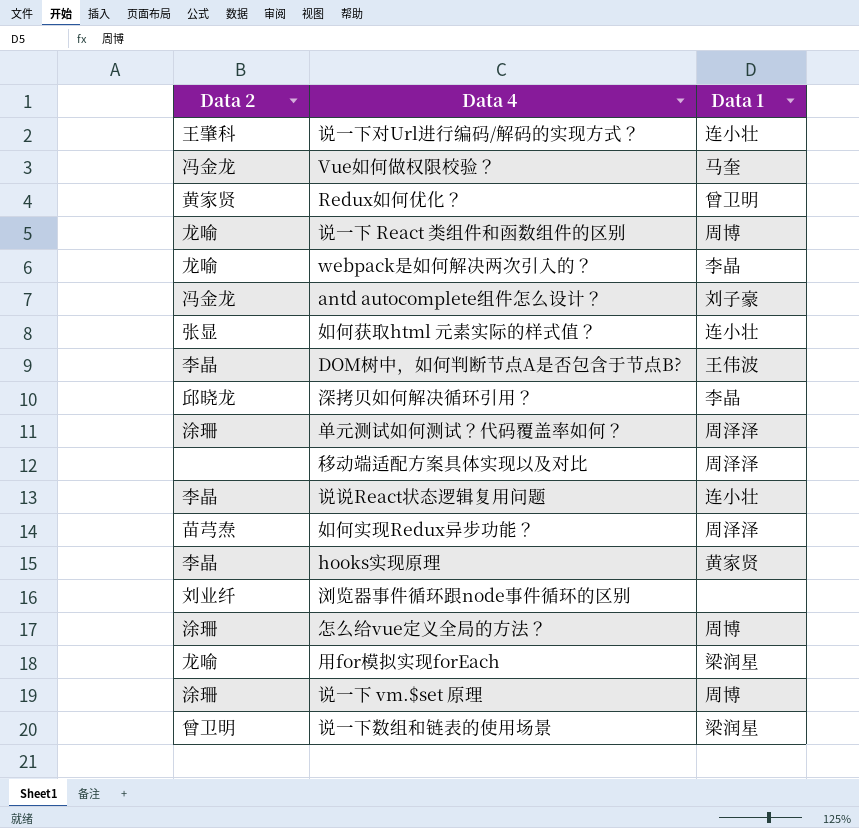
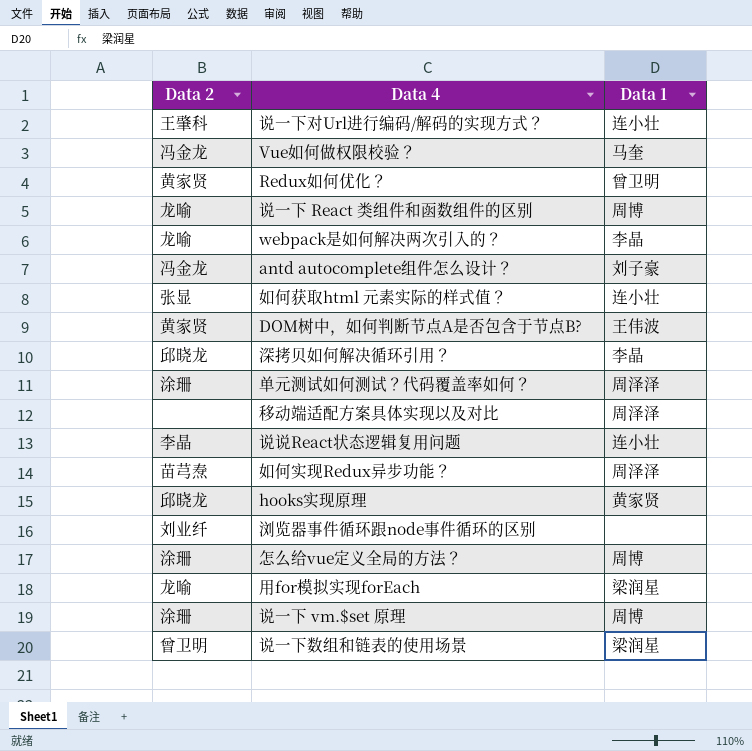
DOM树中，如何判断节点A是否包含于节点B? | Data 2: 李晶 -> 黄家贤
hooks实现原理 | Data 2: 李晶 -> 邱晓龙

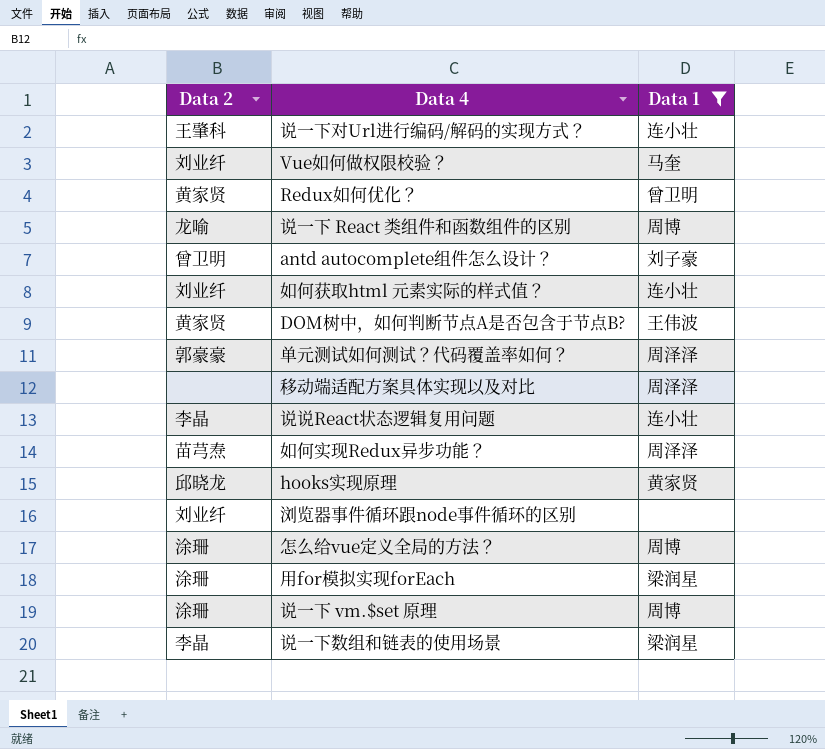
filter: none -> Data 1 != 李晶
Vue如何做权限校验？ | Data 2: 冯金龙 -> 刘业纤
antd autocomplete组件怎么设计？ | Data 2: 冯金龙 -> 曾卫明
如何获取html 元素实际的样式值？ | Data 2: 张显 -> 刘业纤
单元测试如何测试？代码覆盖率如何？ | Data 2: 涂珊 -> 郭豪豪
用for模拟实现forEach | Data 2: 龙喻 -> 涂珊
说一下数组和链表的使用场景 | Data 2: 曾卫明 -> 李晶

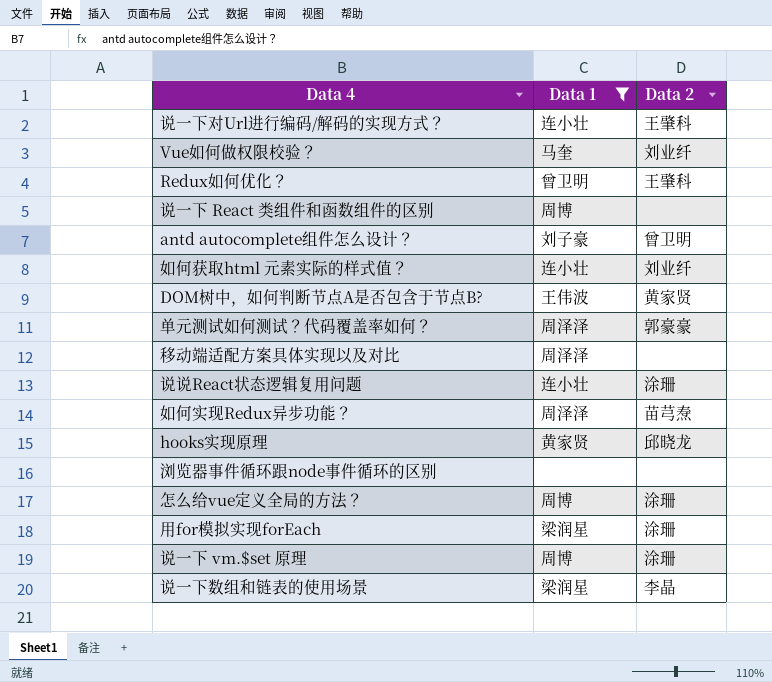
column Data 2 | position: 1 -> 3
Redux如何优化？ | Data 2: 黄家贤 -> 王肇科
说一下 React 类组件和函数组件的区别 | Data 2: 龙喻 -> none
说说React状态逻辑复用问题 | Data 2: 李晶 -> 涂珊
浏览器事件循环跟node事件循环的区别 | Data 2: 刘业纤 -> none

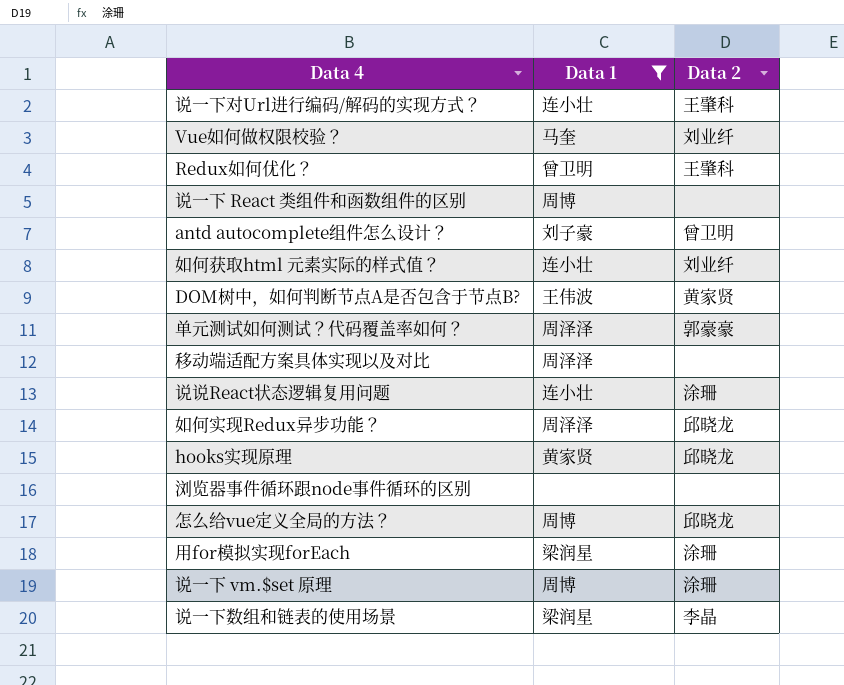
如何实现Redux异步功能？ | Data 2: 苗芎焘 -> 邱晓龙
怎么给vue定义全局的方法？ | Data 2: 涂珊 -> 邱晓龙

